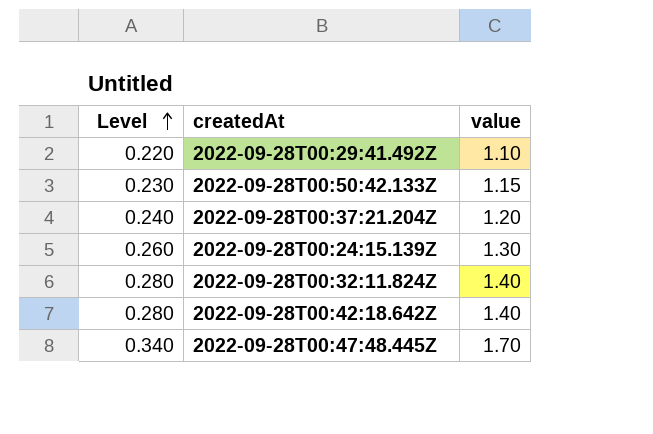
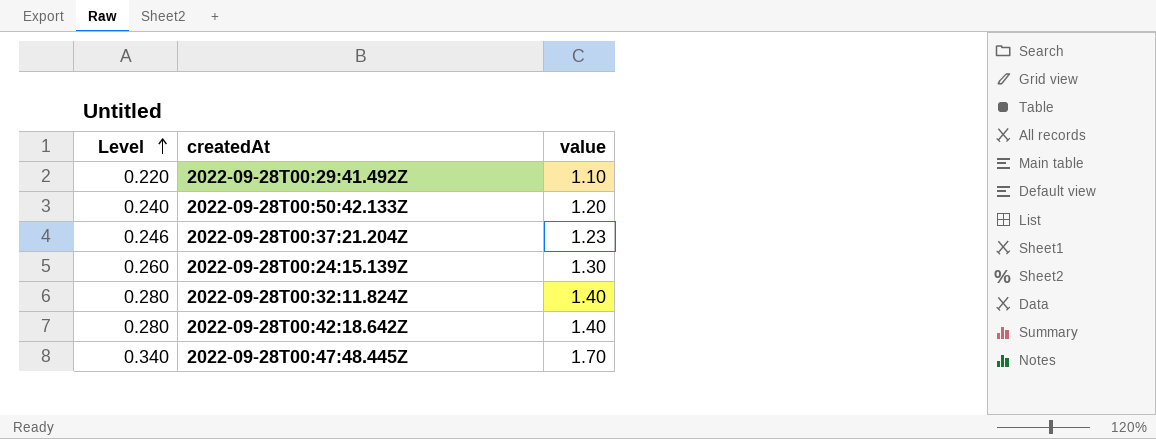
2022-09-28T00:50:42.133Z | Level: 0.230 -> 0.240
2022-09-28T00:50:42.133Z | value: 1.15 -> 1.20
2022-09-28T00:37:21.204Z | Level: 0.240 -> 0.246
2022-09-28T00:37:21.204Z | value: 1.20 -> 1.23

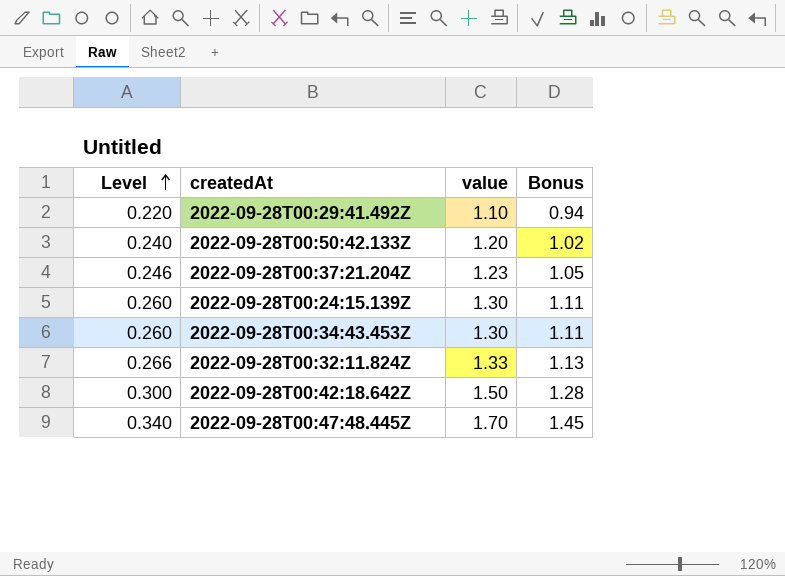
column Bonus | formula: none -> [value] * 0.85
row 2022-09-28T00:34:43.453Z: none -> 0.260 | 1.30 | 1.11
2022-09-28T00:32:11.824Z | Level: 0.280 -> 0.266
2022-09-28T00:32:11.824Z | value: 1.40 -> 1.33
2022-09-28T00:42:18.642Z | Level: 0.280 -> 0.300
2022-09-28T00:42:18.642Z | value: 1.40 -> 1.50

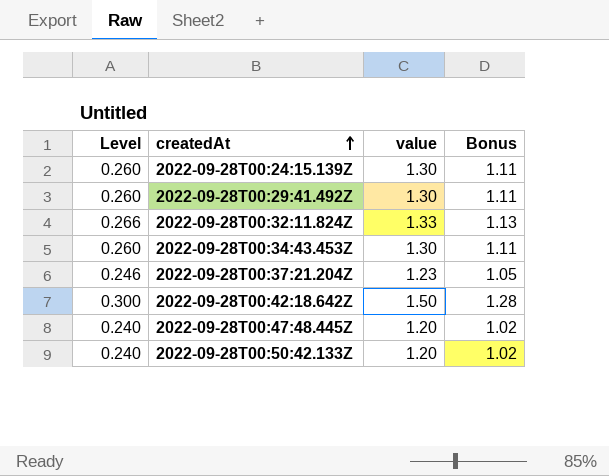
row order: Level ascending -> createdAt ascending
2022-09-28T00:29:41.492Z | Level: 0.220 -> 0.260
2022-09-28T00:29:41.492Z | value: 1.10 -> 1.30
2022-09-28T00:29:41.492Z | Bonus: 0.94 -> 1.11
2022-09-28T00:47:48.445Z | Level: 0.340 -> 0.240
2022-09-28T00:47:48.445Z | value: 1.70 -> 1.20
2022-09-28T00:47:48.445Z | Bonus: 1.45 -> 1.02

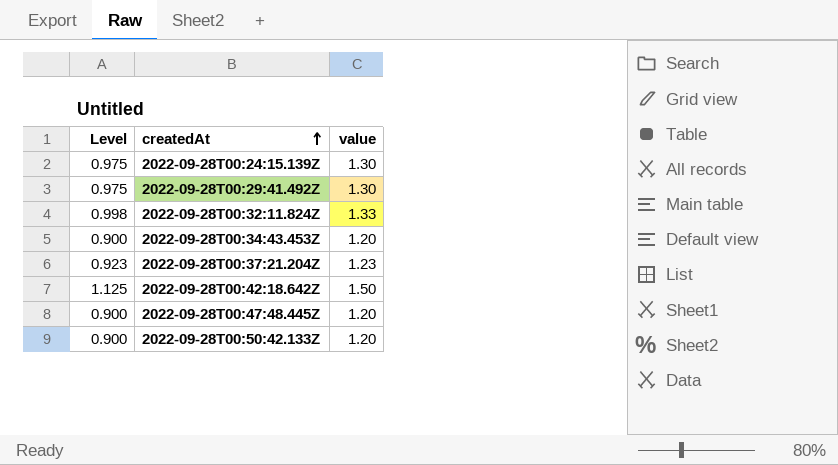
column Bonus | formula: [value] * 0.85 -> none
column Level | formula: [value] * 0.2 -> [value] * 0.75
2022-09-28T00:34:43.453Z | value: 1.30 -> 1.20

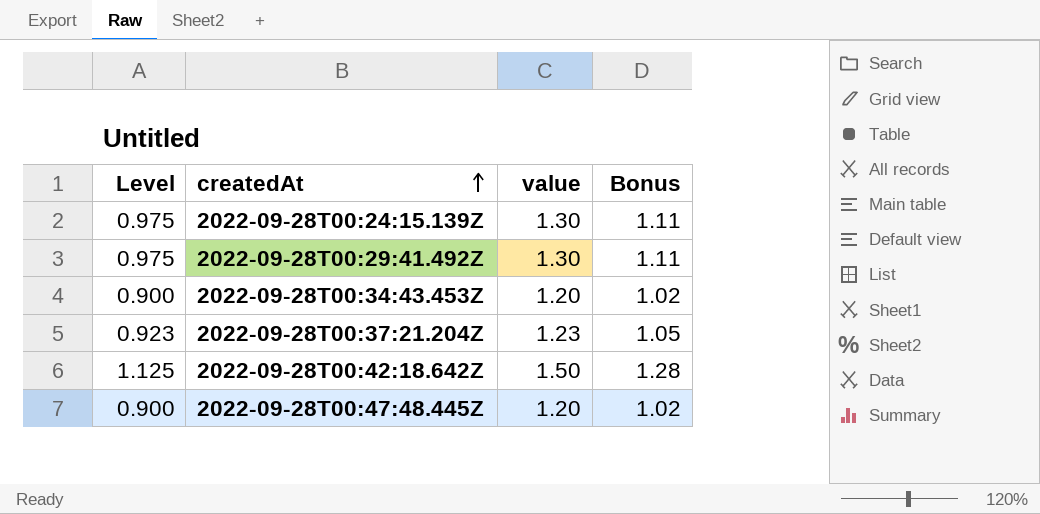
column Bonus | formula: none -> [value] * 0.85
row 2022-09-28T00:32:11.824Z: 0.998 | 1.33 -> none
row 2022-09-28T00:50:42.133Z: 0.900 | 1.20 -> none

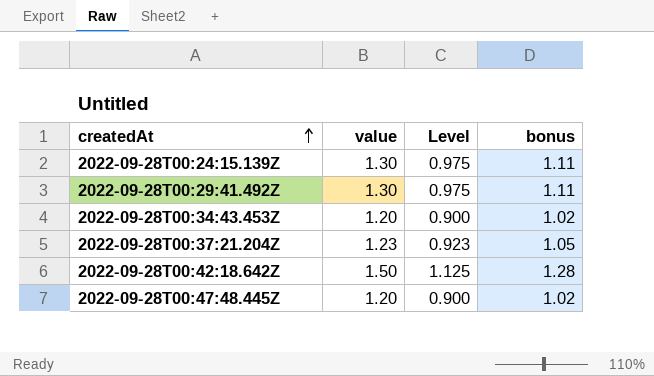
column Level | position: 1 -> 3
column name: Bonus -> bonus

